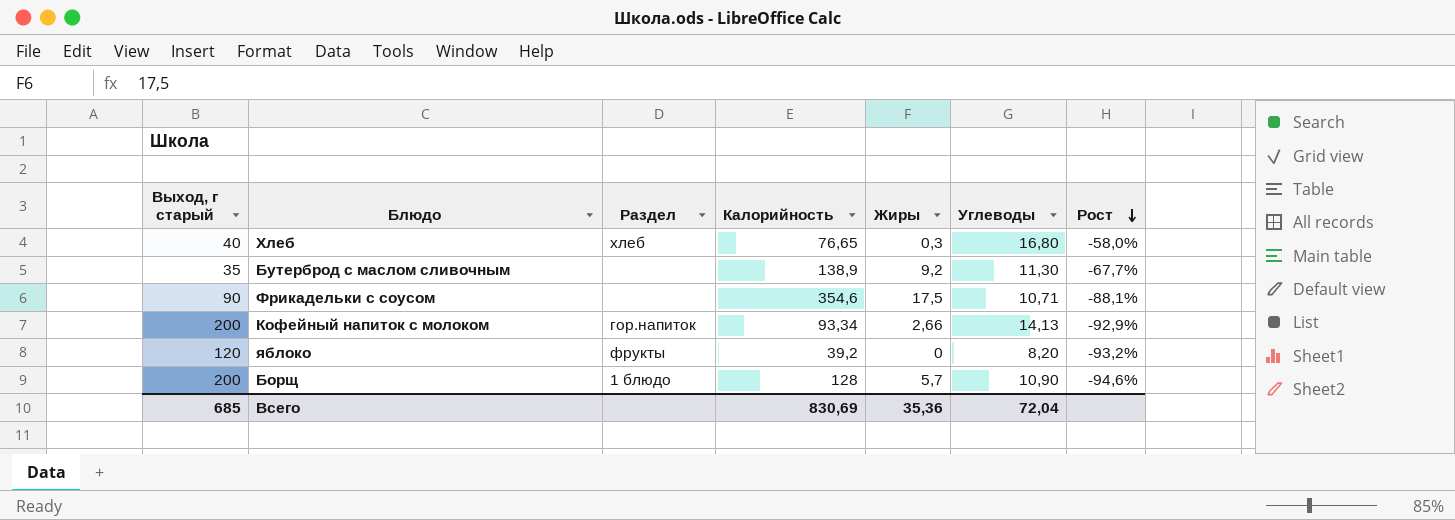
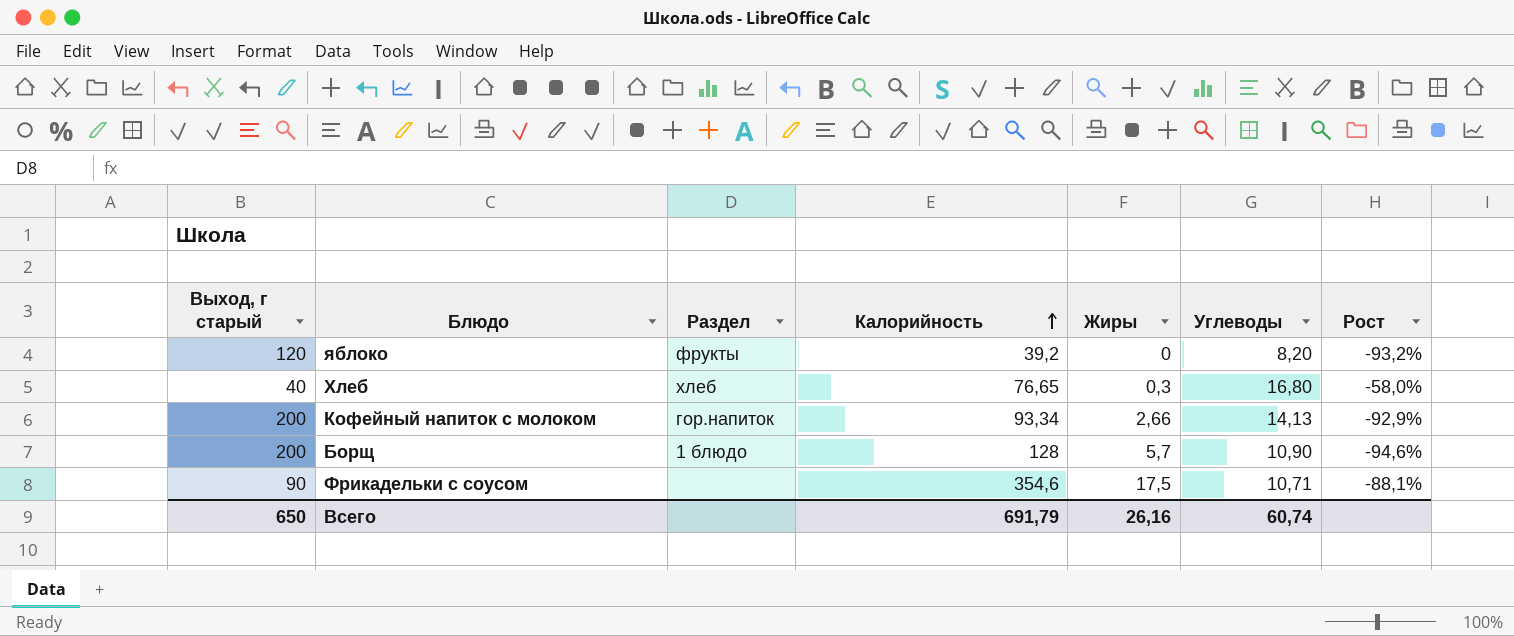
row order: Рост descending -> Калорийность ascending
row Бутерброд с маслом сливочным: 35 | none | 138,9 | 9,2 | 11,30 | -67,7% -> none
Всего | Выход, г старый: 685 -> 650
Всего | Калорийность: 830,69 -> 691,79
Всего | Жиры: 35,36 -> 26,16
Всего | Углеводы: 72,04 -> 60,74

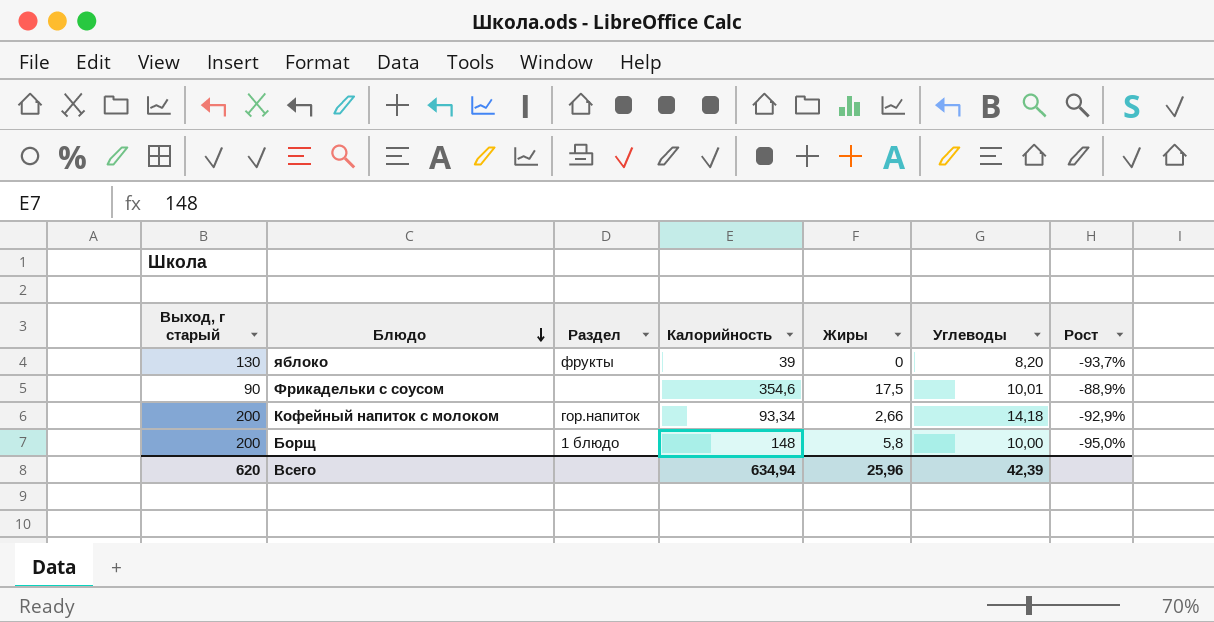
row order: Калорийность ascending -> Блюдо descending
row Хлеб: 40 | хлеб | 76,65 | 0,3 | 16,80 | -58,0% -> none
яблоко | Выход, г старый: 120 -> 130
яблоко | Калорийность: 39,2 -> 39
яблоко | Рост: -93,2% -> -93,7%
Фрикадельки с соусом | Углеводы: 10,71 -> 10,01
Фрикадельки с соусом | Рост: -88,1% -> -88,9%
Кофейный напиток с молоком | Углеводы: 14,13 -> 14,18
Борщ | Калорийность: 128 -> 148
Борщ | Жиры: 5,7 -> 5,8
Борщ | Углеводы: 10,90 -> 10,00
Борщ | Рост: -94,6% -> -95,0%
Всего | Выход, г старый: 650 -> 620
Всего | Калорийность: 691,79 -> 634,94
Всего | Жиры: 26,16 -> 25,96
Всего | Углеводы: 60,74 -> 42,39

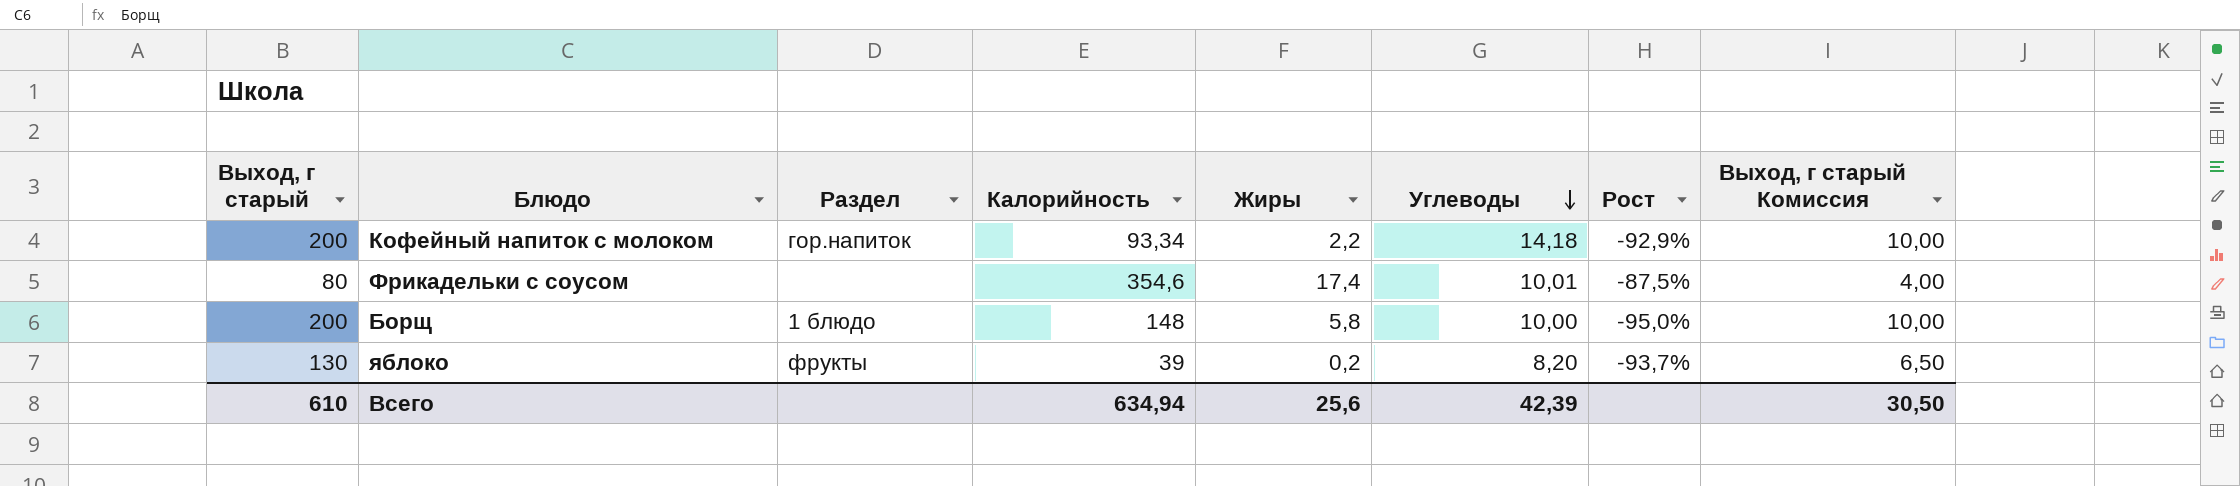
row order: Блюдо descending -> Углеводы descending
column Выход, г старый Комиссия | formula: none -> [Выход, г старый] * 0,05
Кофейный напиток с молоком | Жиры: 2,66 -> 2,2
Фрикадельки с соусом | Выход, г старый: 90 -> 80
Фрикадельки с соусом | Жиры: 17,5 -> 17,4
Фрикадельки с соусом | Рост: -88,9% -> -87,5%
яблоко | Жиры: 0 -> 0,2
Всего | Выход, г старый: 620 -> 610
Всего | Жиры: 25,96 -> 25,6

